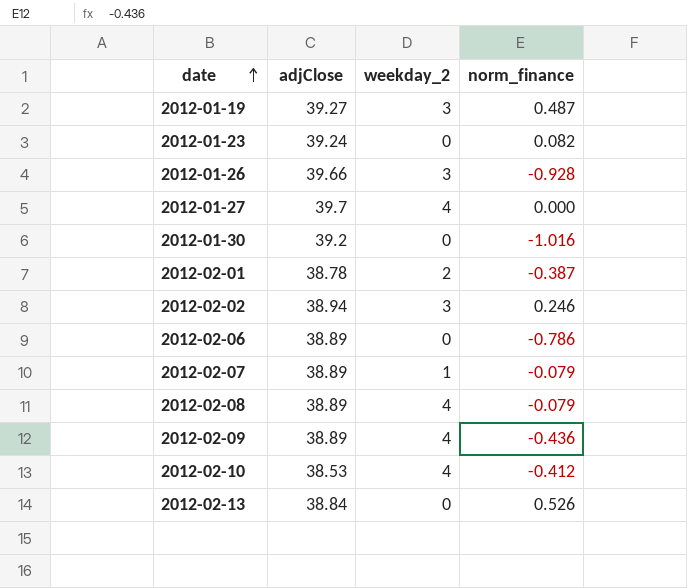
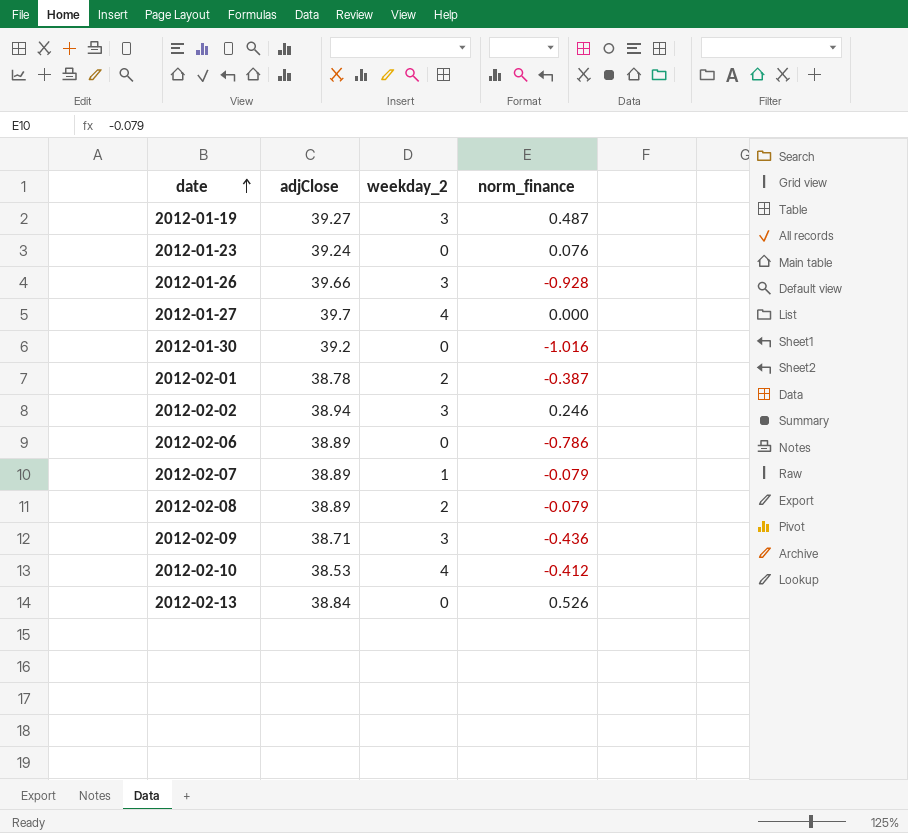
2012-01-23 | norm_finance: 0.082 -> 0.076
2012-02-08 | weekday_2: 4 -> 2
2012-02-09 | adjClose: 38.89 -> 38.71
2012-02-09 | weekday_2: 4 -> 3

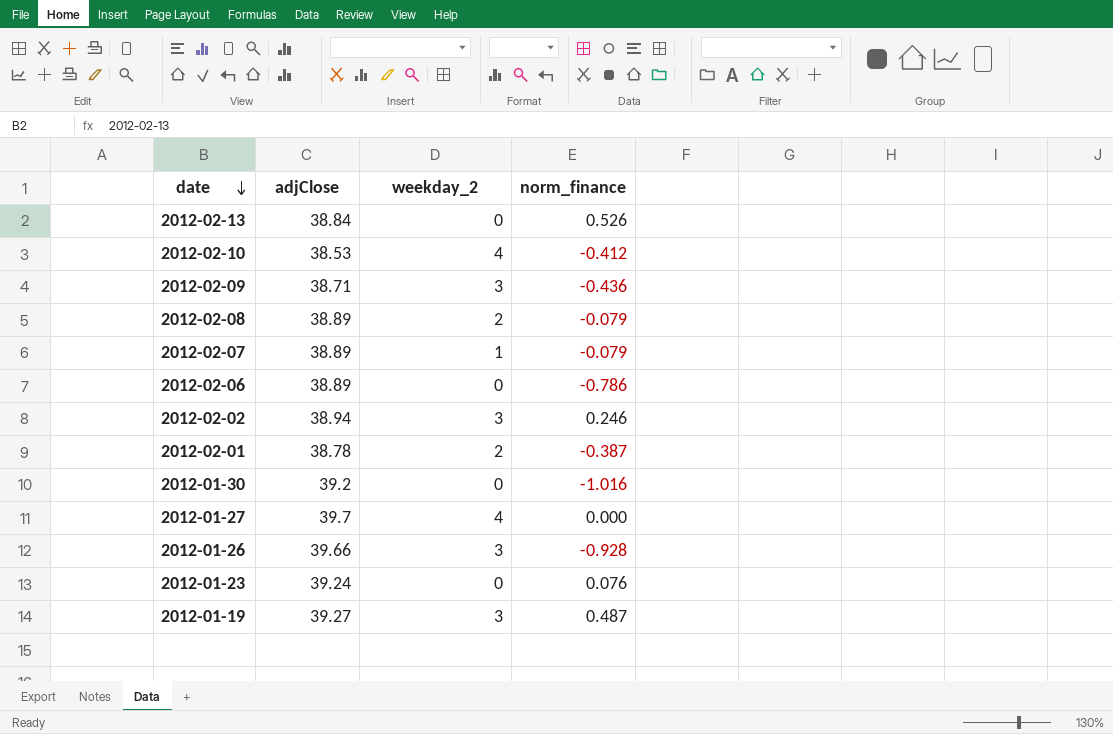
row order: date ascending -> date descending

